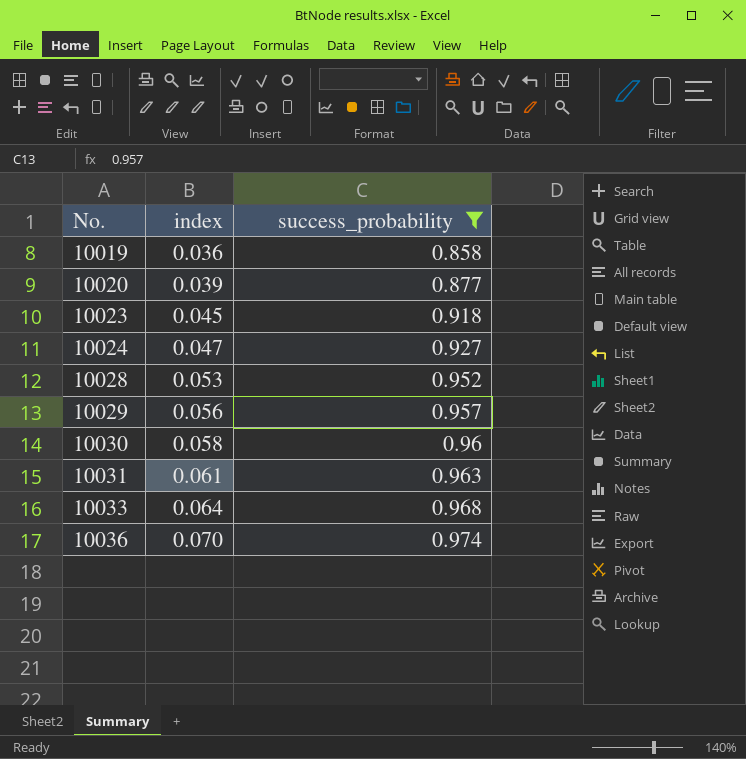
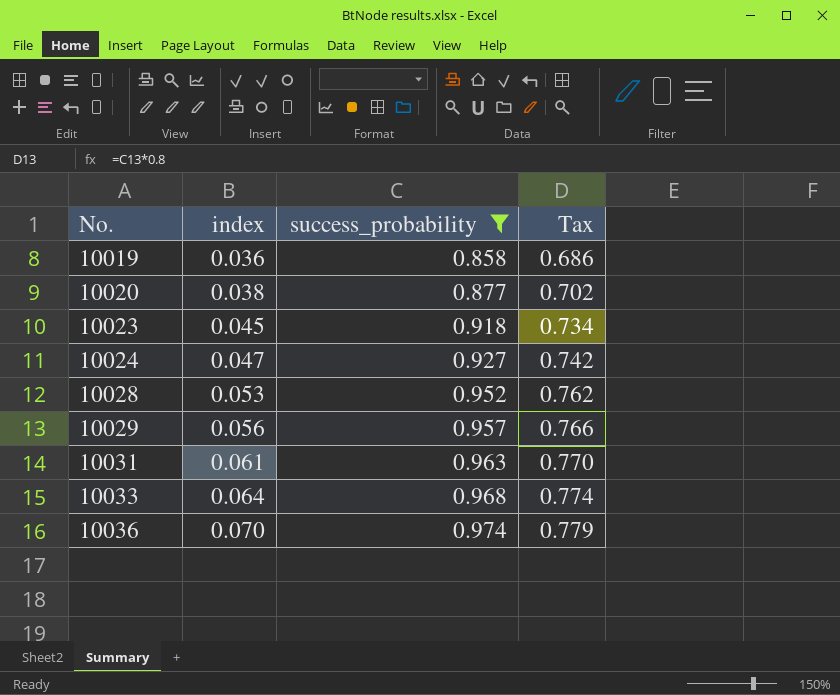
column Tax | formula: none -> [success_probability] * 0.8
row 10030: 0.058 | 0.96 -> none
10020 | index: 0.039 -> 0.038

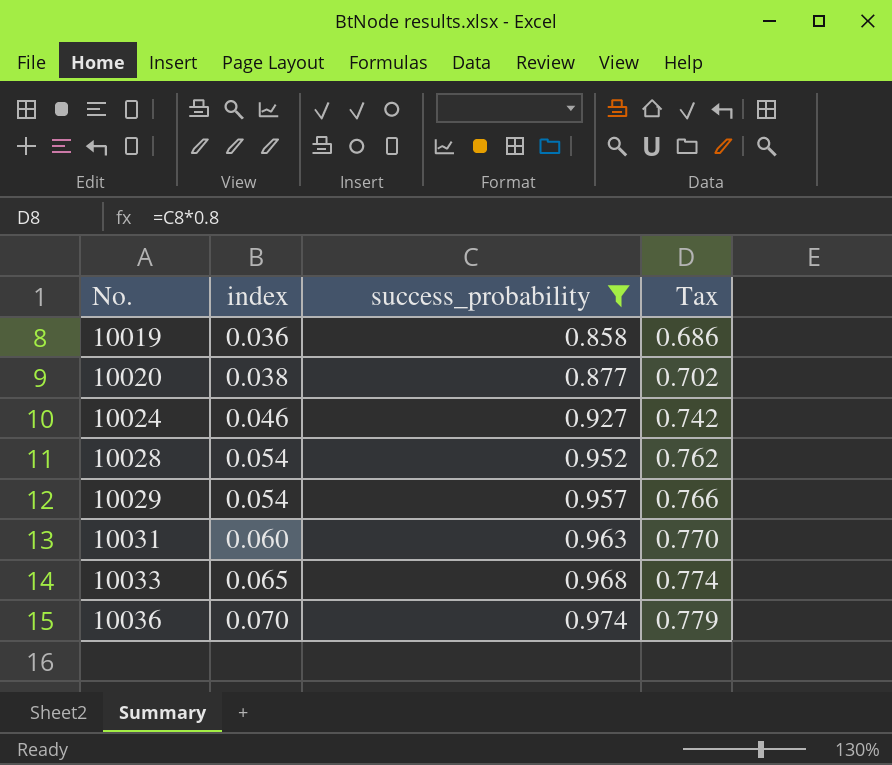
row 10023: 0.045 | 0.918 | 0.734 -> none
10024 | index: 0.047 -> 0.046
10028 | index: 0.053 -> 0.054
10029 | index: 0.056 -> 0.054
10031 | index: 0.061 -> 0.060
10033 | index: 0.064 -> 0.065

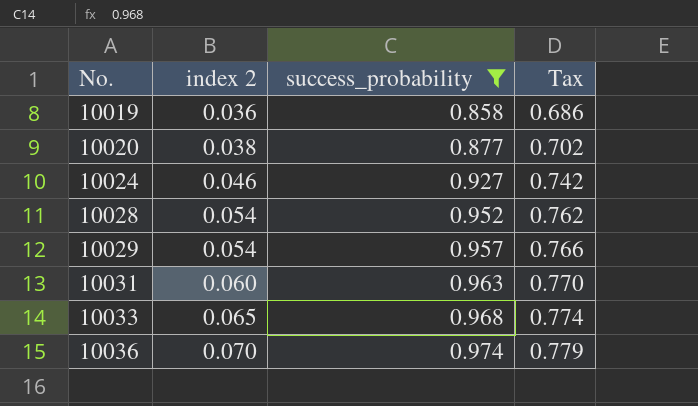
column name: index -> index 2

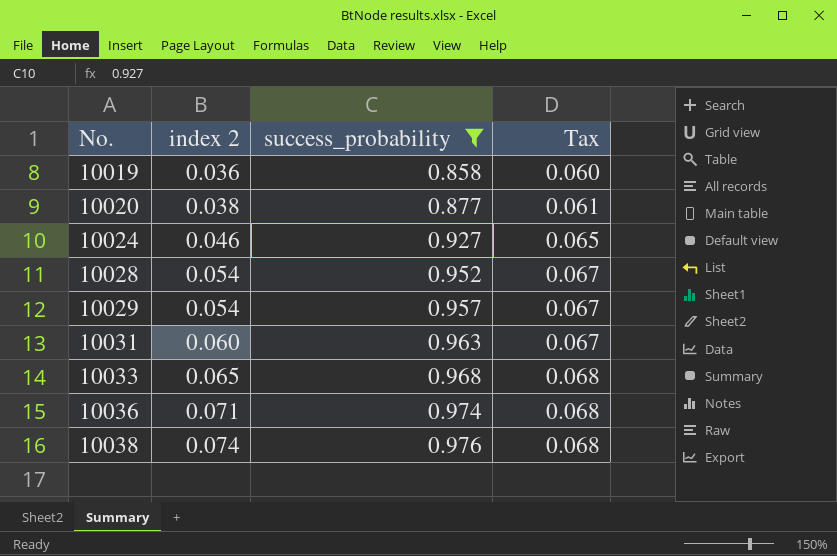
column Tax | formula: [success_probability] * 0.8 -> [success_probability] * 0.07
10036 | index 2: 0.070 -> 0.071
row 10038: none -> 0.074 | 0.976 | 0.068

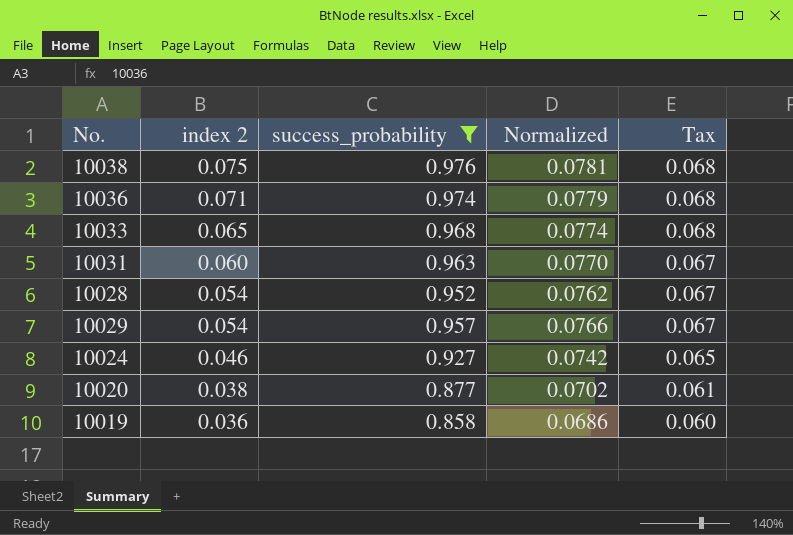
row order: No. ascending -> index 2 descending
column Normalized | formula: none -> [success_probability] * 0.08
10038 | index 2: 0.074 -> 0.075

